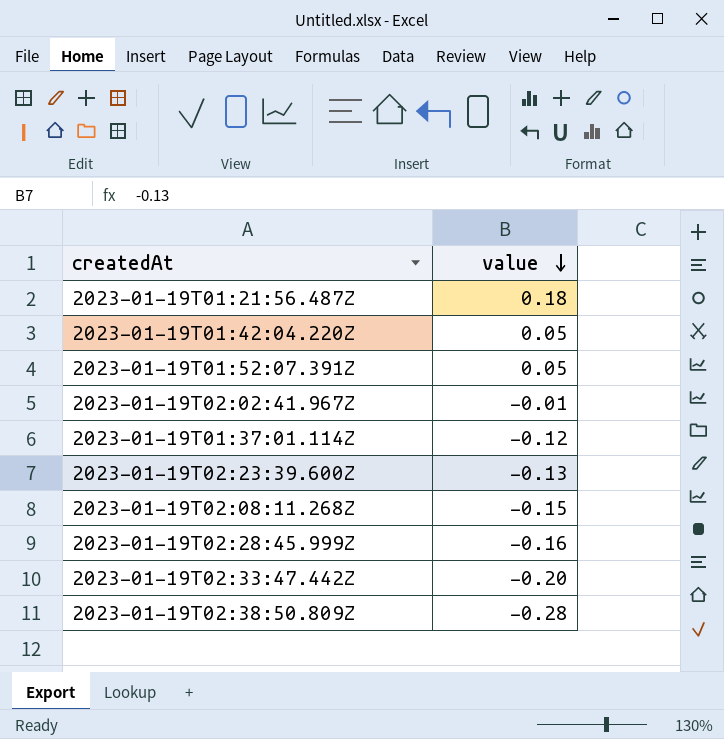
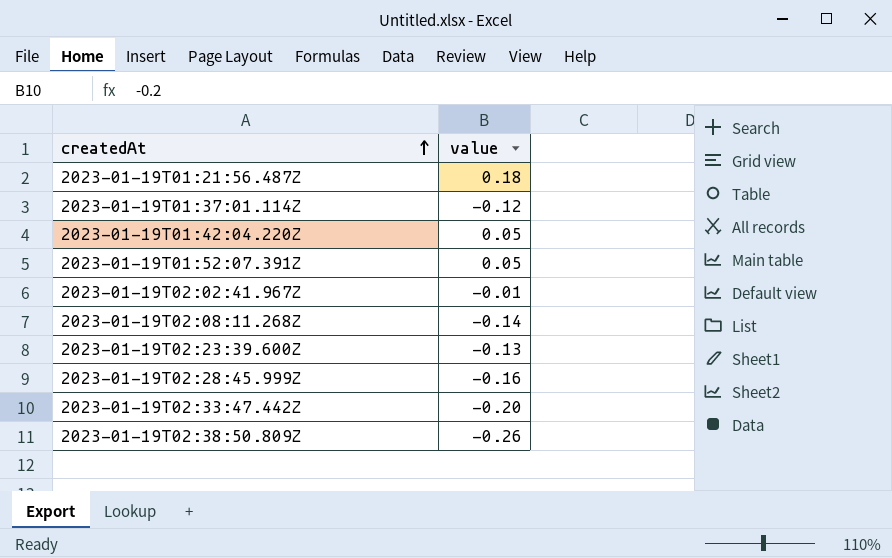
row order: value descending -> createdAt ascending
2023-01-19T02:08:11.268Z | value: -0.15 -> -0.14
2023-01-19T02:38:50.809Z | value: -0.28 -> -0.26

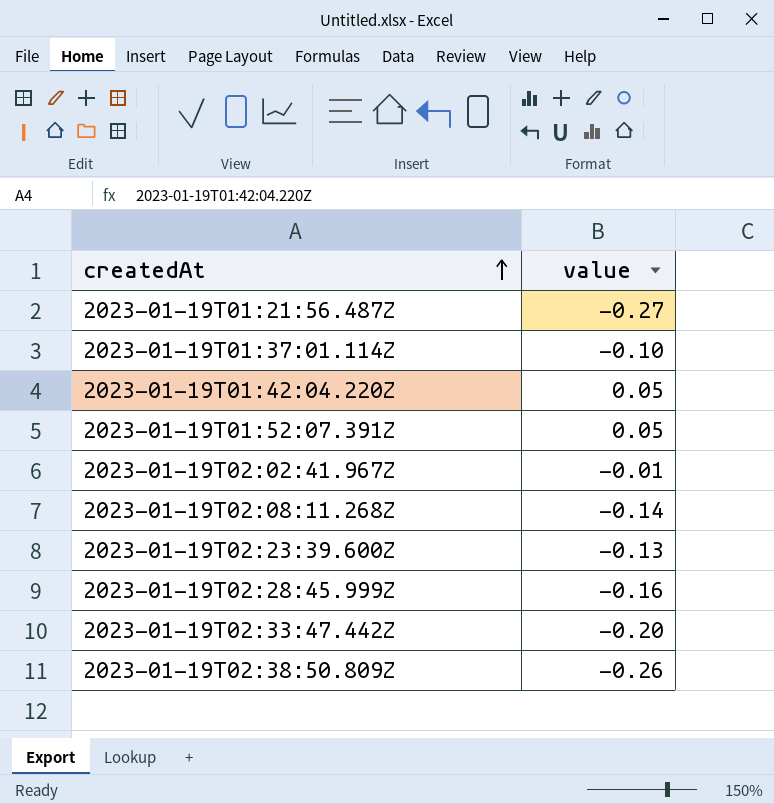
2023-01-19T01:21:56.487Z | value: 0.18 -> -0.27
2023-01-19T01:37:01.114Z | value: -0.12 -> -0.10

